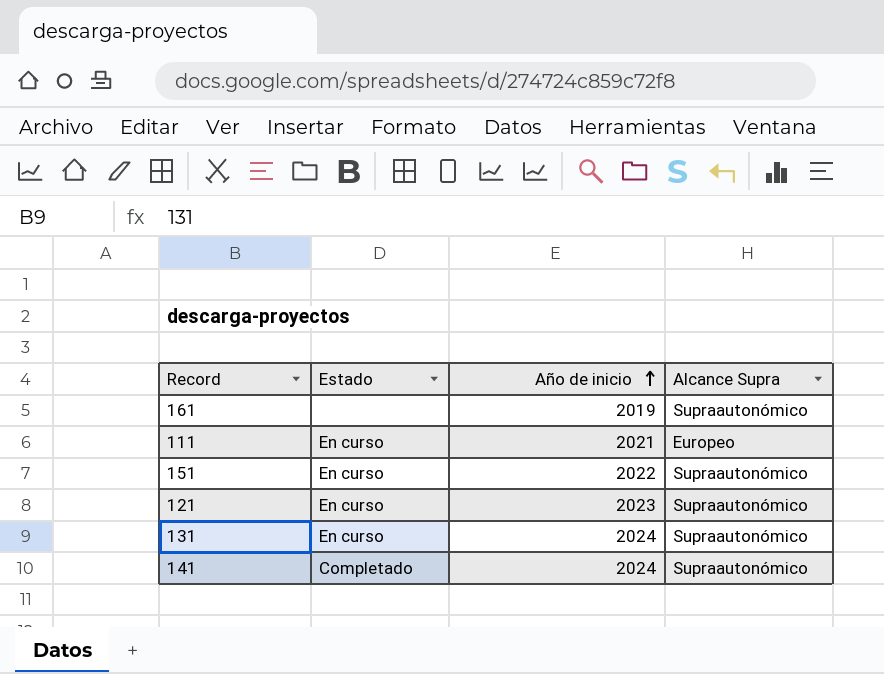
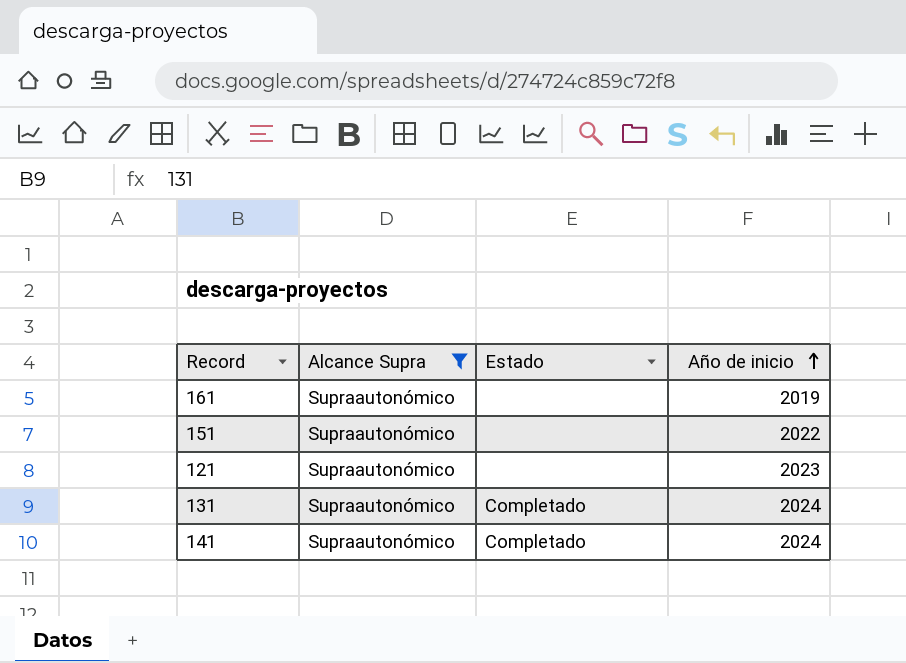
filter: none -> Alcance Supra = Supraautonómico
column Alcance Supra | position: 4 -> 2
151 | Estado: En curso -> none
121 | Estado: En curso -> none
131 | Estado: En curso -> Completado

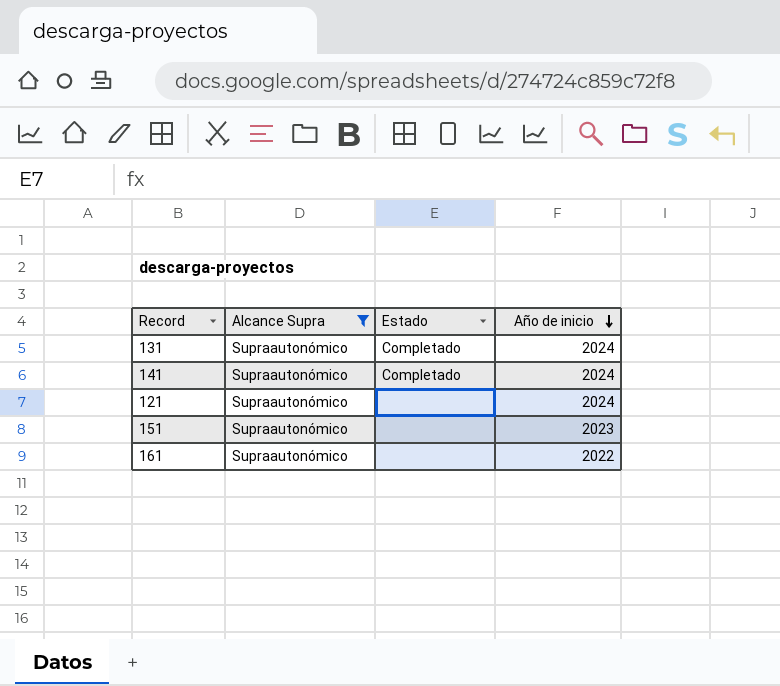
row order: Año de inicio ascending -> Año de inicio descending
121 | Año de inicio: 2023 -> 2024
151 | Año de inicio: 2022 -> 2023
161 | Año de inicio: 2019 -> 2022

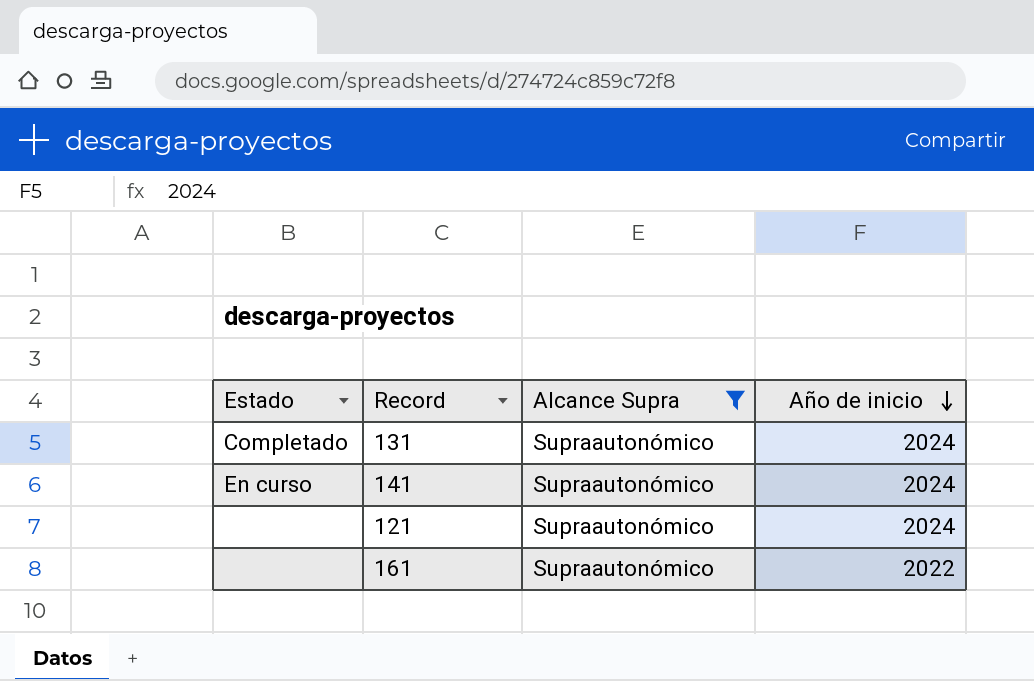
column Estado | position: 3 -> 1
row 151: Supraautonómico | none | 2023 -> none
141 | Estado: Completado -> En curso

